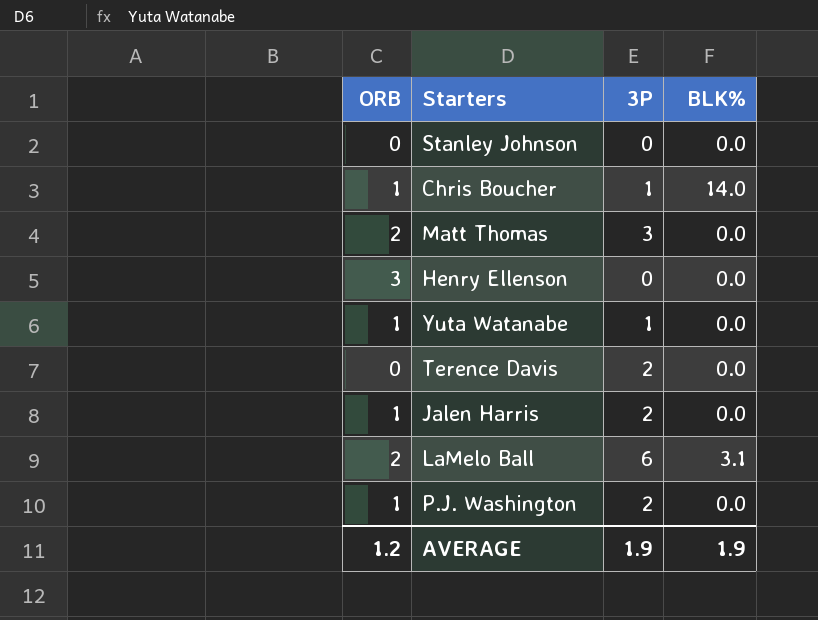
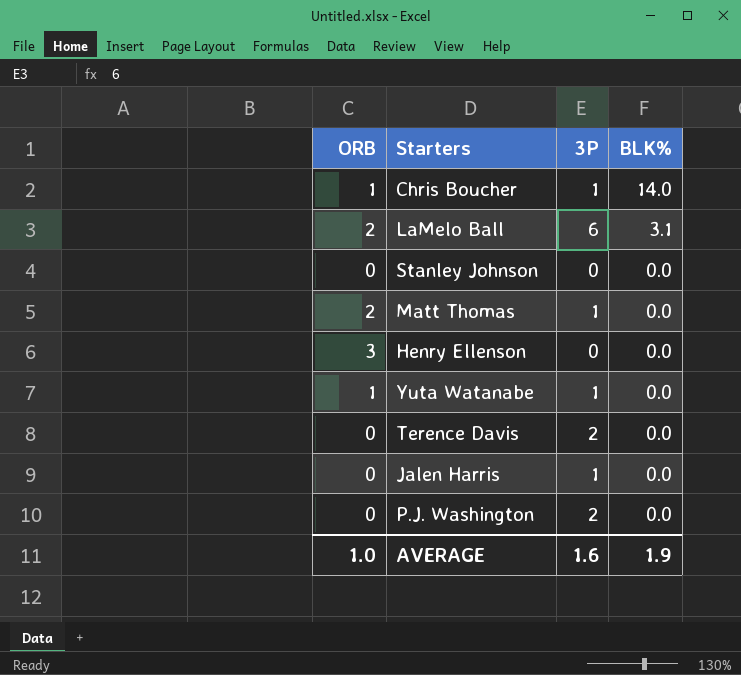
row order: none -> BLK% descending
Matt Thomas | 3P: 3 -> 1
Jalen Harris | ORB: 1 -> 0
Jalen Harris | 3P: 2 -> 1
P.J. Washington | ORB: 1 -> 0
AVERAGE | ORB: 1.2 -> 1.0
AVERAGE | 3P: 1.9 -> 1.6

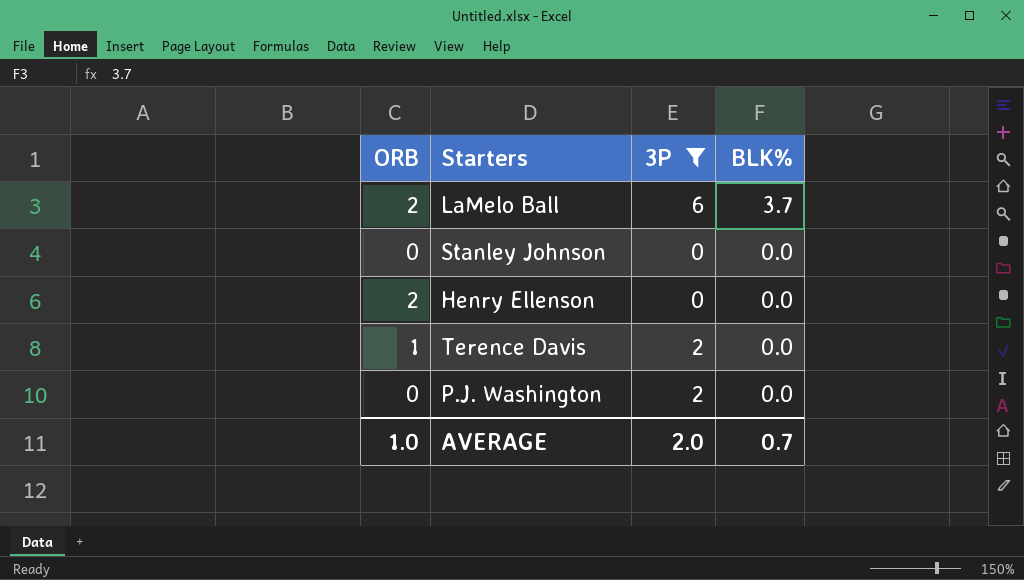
filter: none -> 3P != 1
LaMelo Ball | BLK%: 3.1 -> 3.7
Henry Ellenson | ORB: 3 -> 2
Terence Davis | ORB: 0 -> 1
AVERAGE | 3P: 1.6 -> 2.0
AVERAGE | BLK%: 1.9 -> 0.7

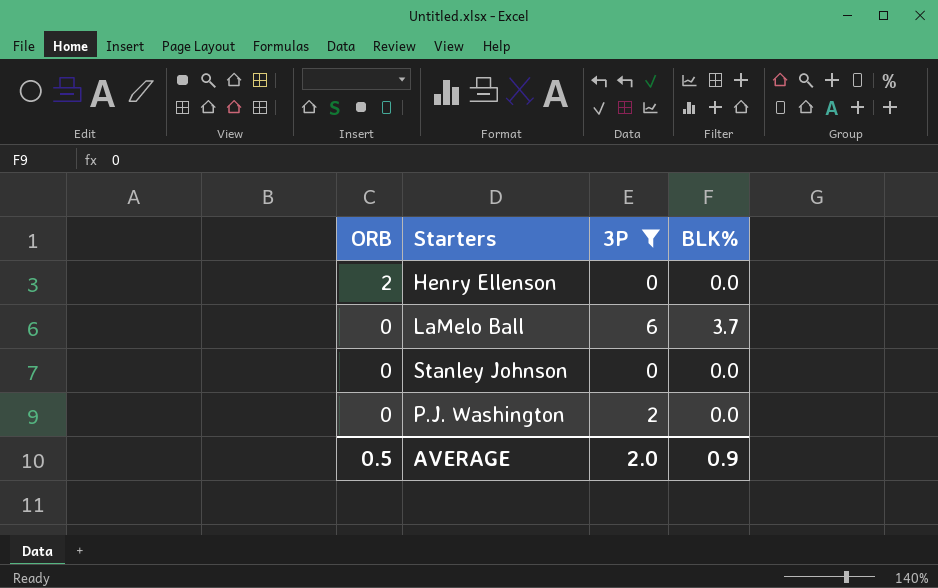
row order: BLK% descending -> ORB descending
row Terence Davis: 1 | 2 | 0.0 -> none
LaMelo Ball | ORB: 2 -> 0
AVERAGE | ORB: 1.0 -> 0.5
AVERAGE | BLK%: 0.7 -> 0.9

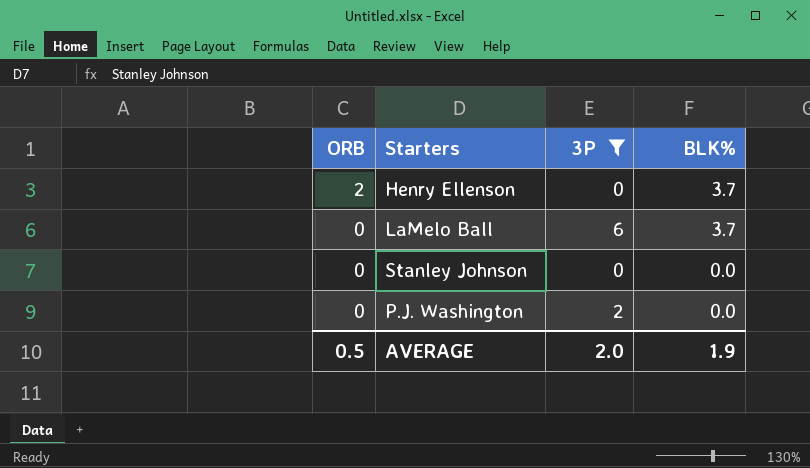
Henry Ellenson | BLK%: 0.0 -> 3.7
AVERAGE | BLK%: 0.9 -> 1.9

